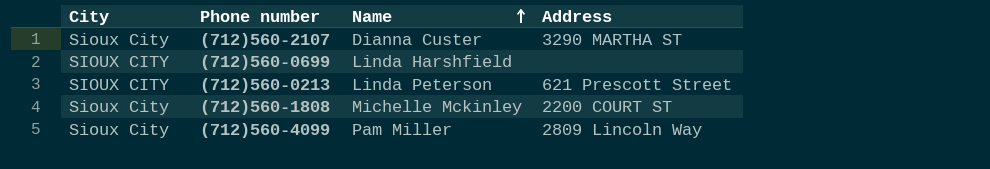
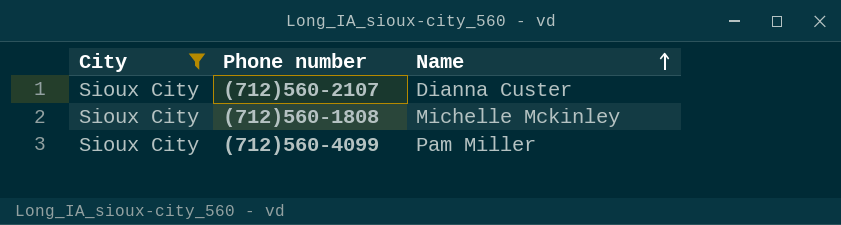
filter: none -> City = Sioux City
column Address | position: 4 -> none

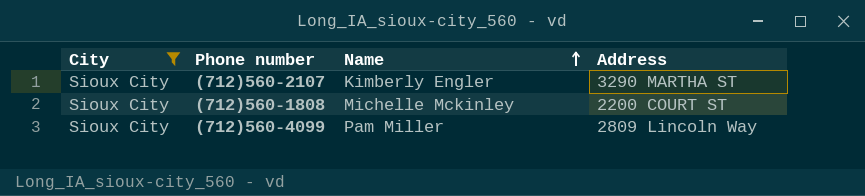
column Address | position: none -> 4
(712)560-2107 | Name: Dianna Custer -> Kimberly Engler

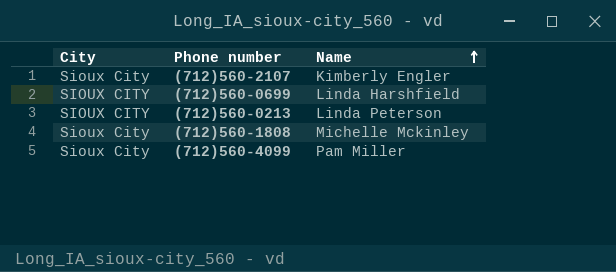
filter: City = Sioux City -> none
column Address | position: 4 -> none

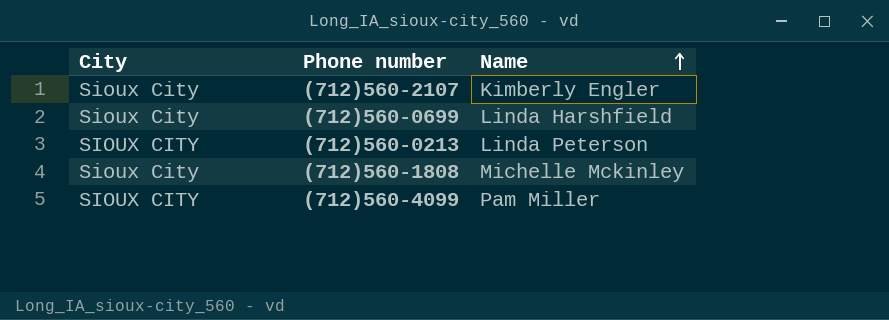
(712)560-0699 | City: SIOUX CITY -> Sioux City
(712)560-4099 | City: Sioux City -> SIOUX CITY

